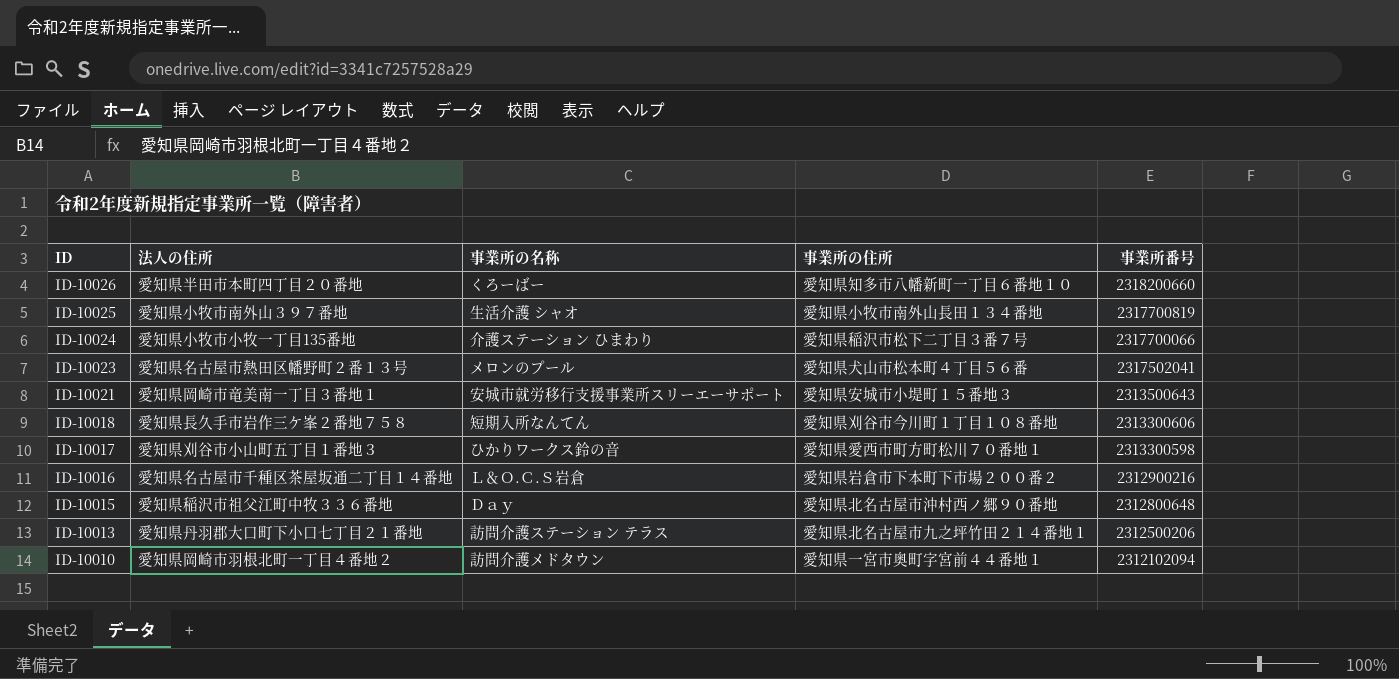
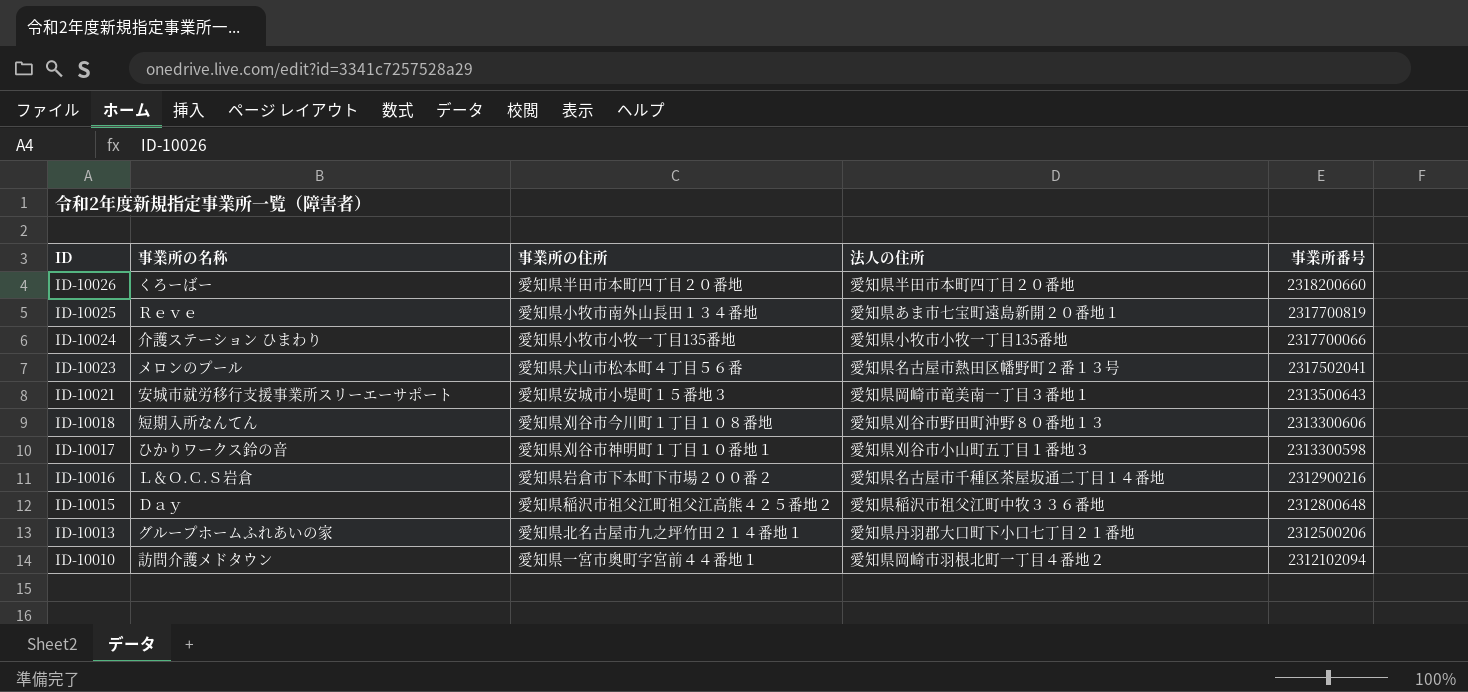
column 法人の住所 | position: 2 -> 4
ID-10026 | 事業所の住所: 愛知県知多市八幡新町一丁目６番地１０ -> 愛知県半田市本町四丁目２０番地
ID-10025 | 事業所の名称: 生活介護 シャオ -> Ｒｅｖｅ
ID-10025 | 法人の住所: 愛知県小牧市南外山３９７番地 -> 愛知県あま市七宝町遠島新開２０番地１
ID-10024 | 事業所の住所: 愛知県稲沢市松下二丁目３番７号 -> 愛知県小牧市小牧一丁目135番地
ID-10018 | 法人の住所: 愛知県長久手市岩作三ケ峯２番地７５８ -> 愛知県刈谷市野田町沖野８０番地１３
ID-10017 | 事業所の住所: 愛知県愛西市町方町松川７０番地１ -> 愛知県刈谷市神明町１丁目１０番地１
ID-10015 | 事業所の住所: 愛知県北名古屋市沖村西ノ郷９０番地 -> 愛知県稲沢市祖父江町祖父江高熊４２５番地２
ID-10013 | 事業所の名称: 訪問介護ステーション テラス -> グループホームふれあいの家

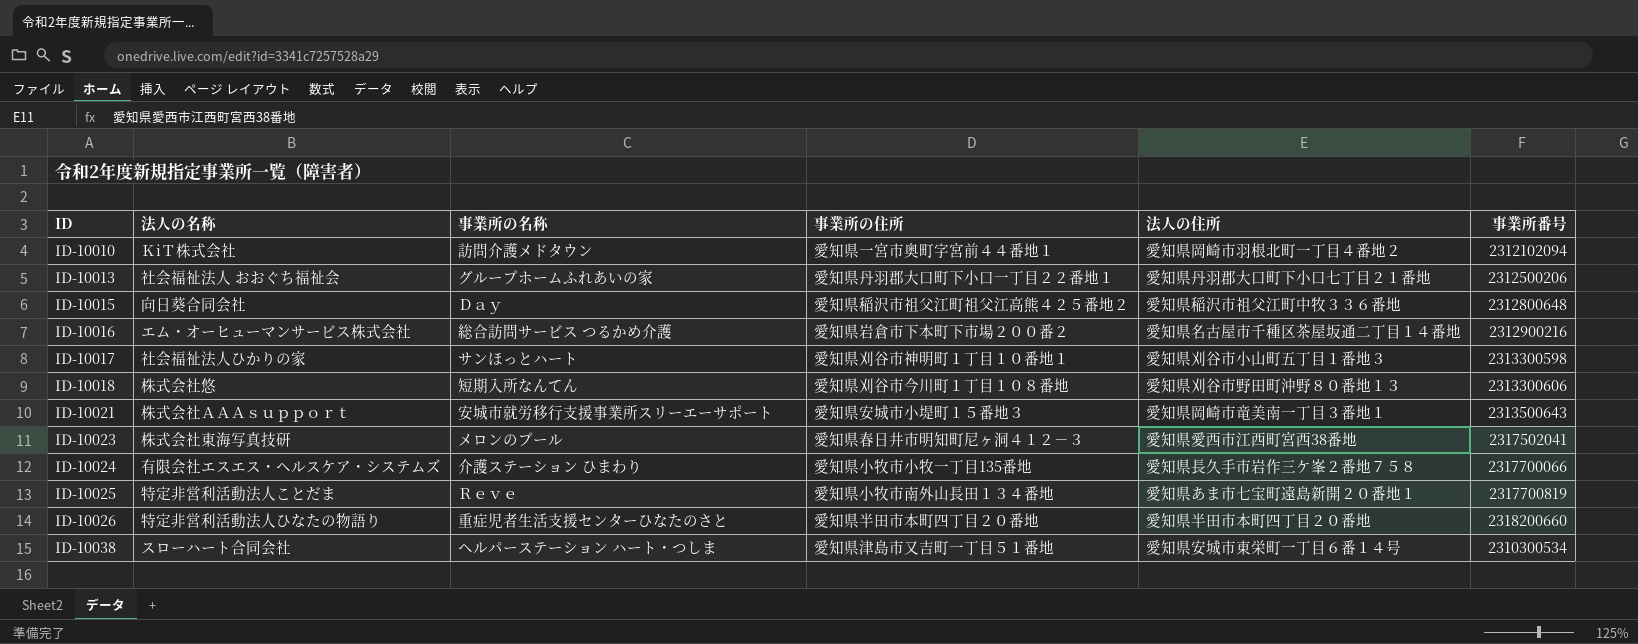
row order: ID descending -> ID ascending
column 法人の名称 | position: none -> 2
ID-10013 | 事業所の住所: 愛知県北名古屋市九之坪竹田２１４番地１ -> 愛知県丹羽郡大口町下小口一丁目２２番地１
ID-10016 | 事業所の名称: Ｌ＆Ｏ.Ｃ.Ｓ岩倉 -> 総合訪問サービス つるかめ介護
ID-10017 | 事業所の名称: ひかりワークス鈴の音 -> サンほっとハート
ID-10023 | 事業所の住所: 愛知県犬山市松本町４丁目５６番 -> 愛知県春日井市明知町尼ヶ洞４１２－３
ID-10023 | 法人の住所: 愛知県名古屋市熱田区幡野町２番１３号 -> 愛知県愛西市江西町宮西38番地
ID-10024 | 法人の住所: 愛知県小牧市小牧一丁目135番地 -> 愛知県長久手市岩作三ケ峯２番地７５８
ID-10026 | 事業所の名称: くろーばー -> 重症児者生活支援センターひなたのさと
row ID-10038: none -> スローハート合同会社 | ヘルパーステーション ハート・つしま | 愛知県津島市又吉町一丁目５１番地 | 愛知県安城市東栄町一丁目６番１４号 | 2310300534

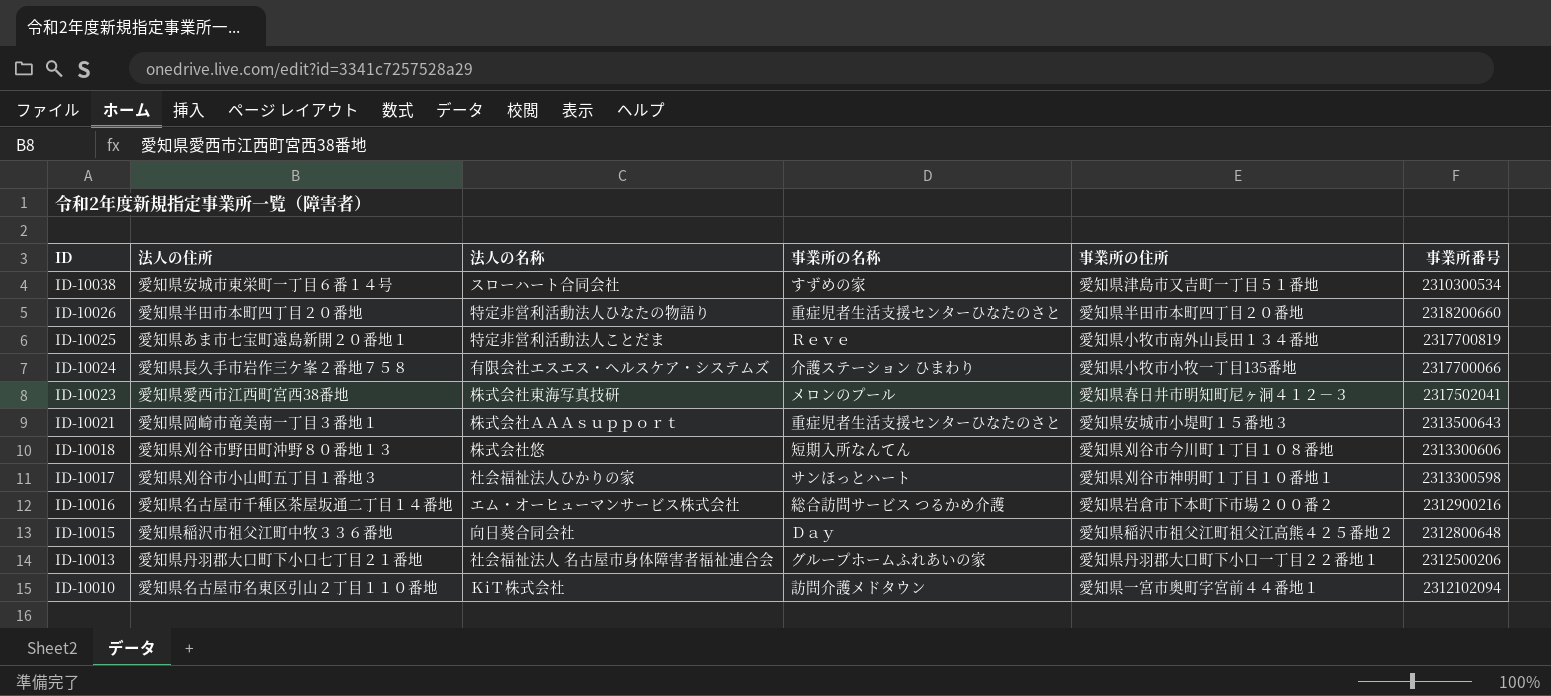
row order: ID ascending -> ID descending
column 法人の住所 | position: 5 -> 2
ID-10038 | 事業所の名称: ヘルパーステーション ハート・つしま -> すずめの家
ID-10021 | 事業所の名称: 安城市就労移行支援事業所スリーエーサポート -> 重症児者生活支援センターひなたのさと
ID-10013 | 法人の名称: 社会福祉法人 おおぐち福祉会 -> 社会福祉法人 名古屋市身体障害者福祉連合会
ID-10010 | 法人の住所: 愛知県岡崎市羽根北町一丁目４番地２ -> 愛知県名古屋市名東区引山２丁目１１０番地

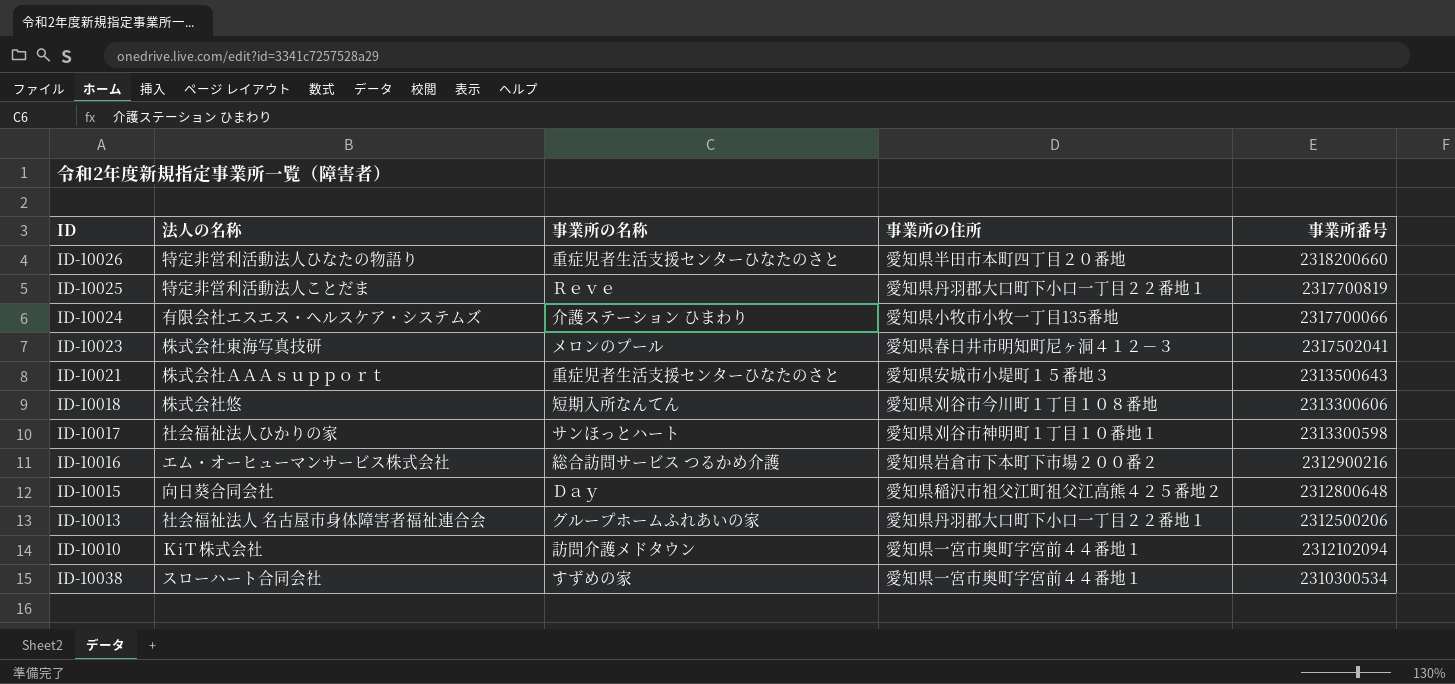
row order: ID descending -> 事業所番号 descending
column 法人の住所 | position: 2 -> none
ID-10025 | 事業所の住所: 愛知県小牧市南外山長田１３４番地 -> 愛知県丹羽郡大口町下小口一丁目２２番地１
ID-10038 | 事業所の住所: 愛知県津島市又吉町一丁目５１番地 -> 愛知県一宮市奥町字宮前４４番地１

